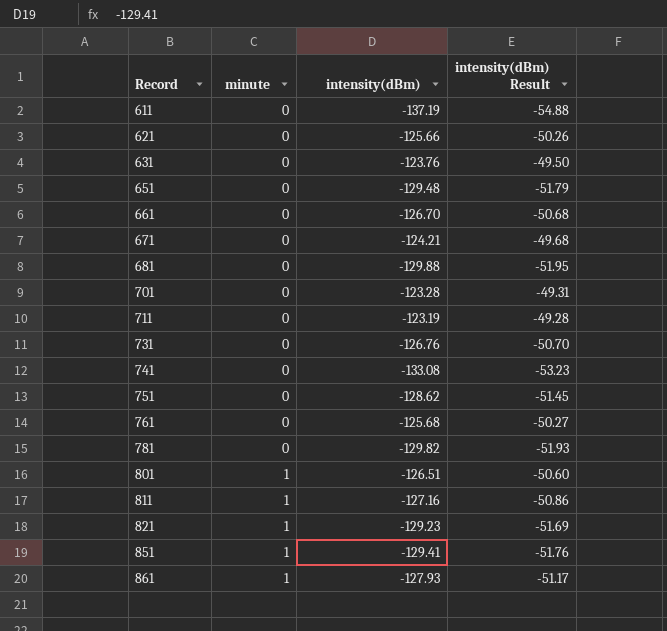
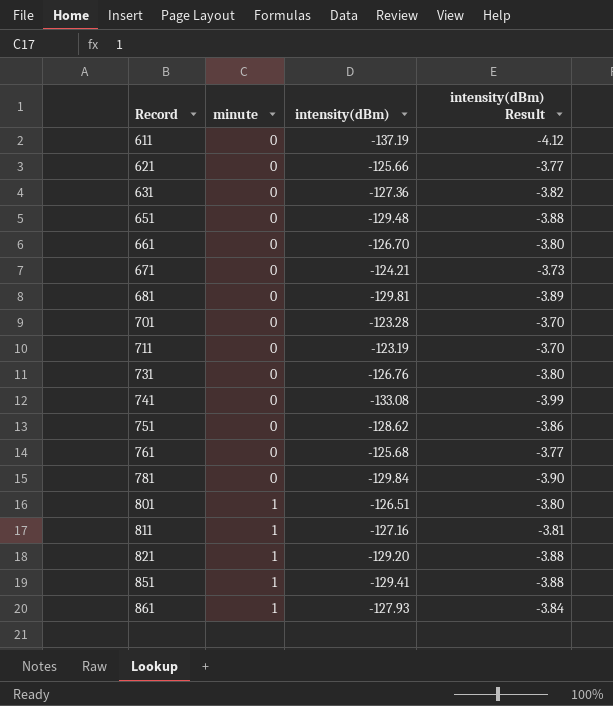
column intensity(dBm) Result | formula: [intensity(dBm)] * 0.4 -> [intensity(dBm)] * 0.03
631 | intensity(dBm): -123.76 -> -127.36
681 | intensity(dBm): -129.88 -> -129.81
781 | intensity(dBm): -129.82 -> -129.84
821 | intensity(dBm): -129.23 -> -129.20

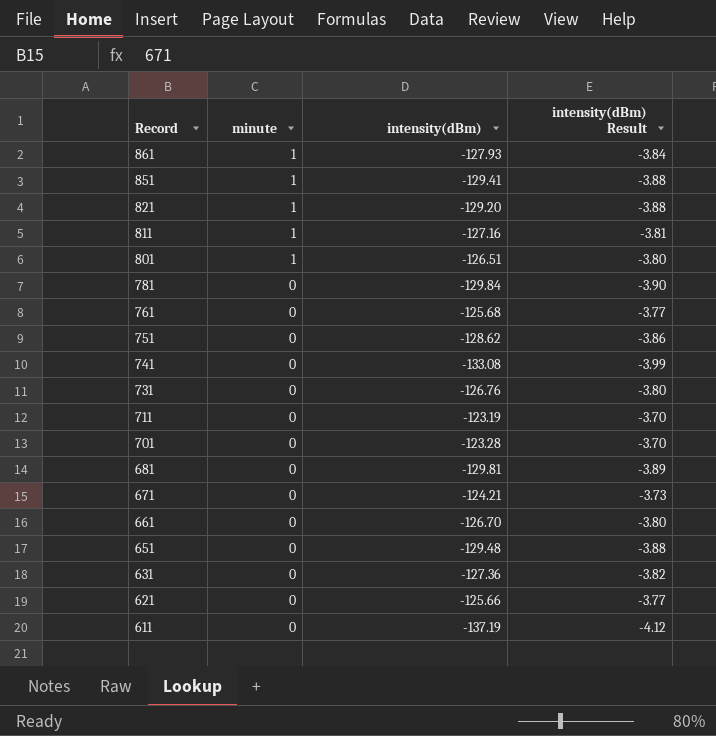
row order: Record ascending -> Record descending

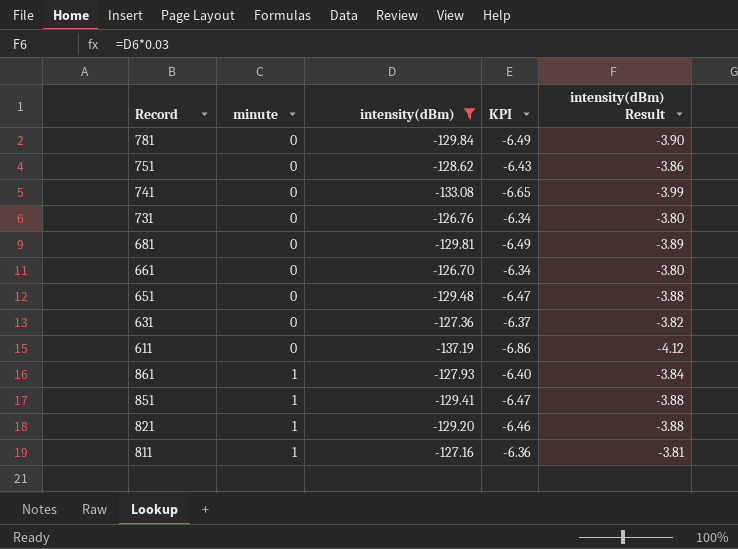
filter: none -> intensity(dBm) <= -126.70
row order: Record descending -> minute ascending
column KPI | formula: none -> [intensity(dBm)] * 0.05

